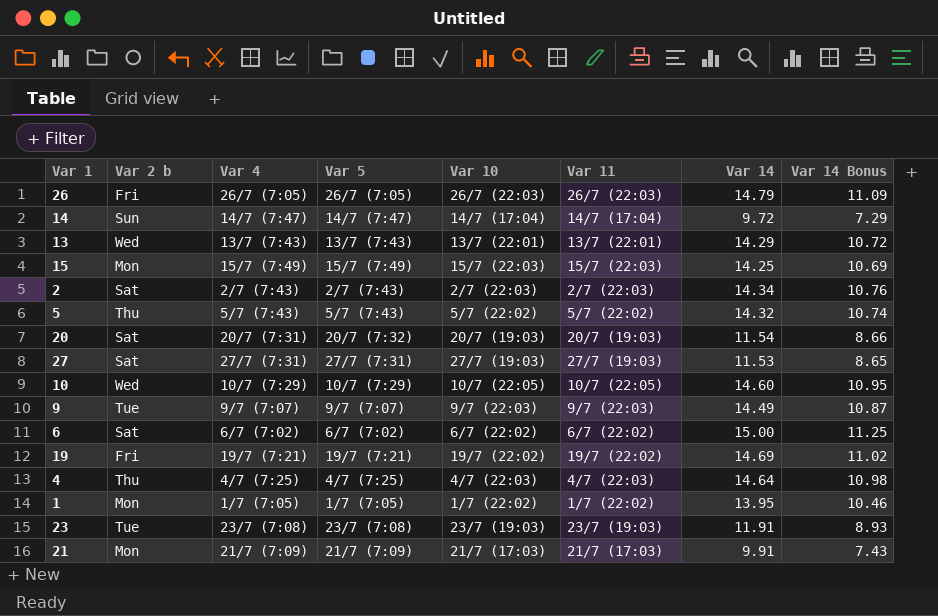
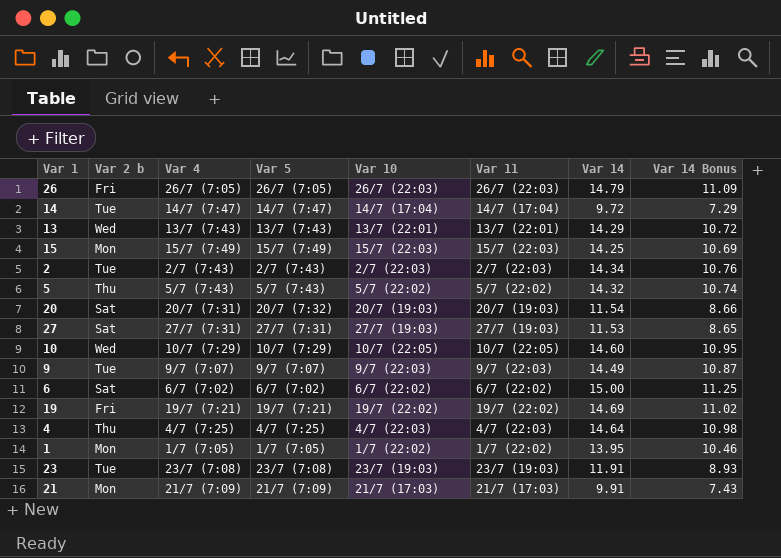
14 | Var 2 b: Sun -> Tue
2 | Var 2 b: Sat -> Tue

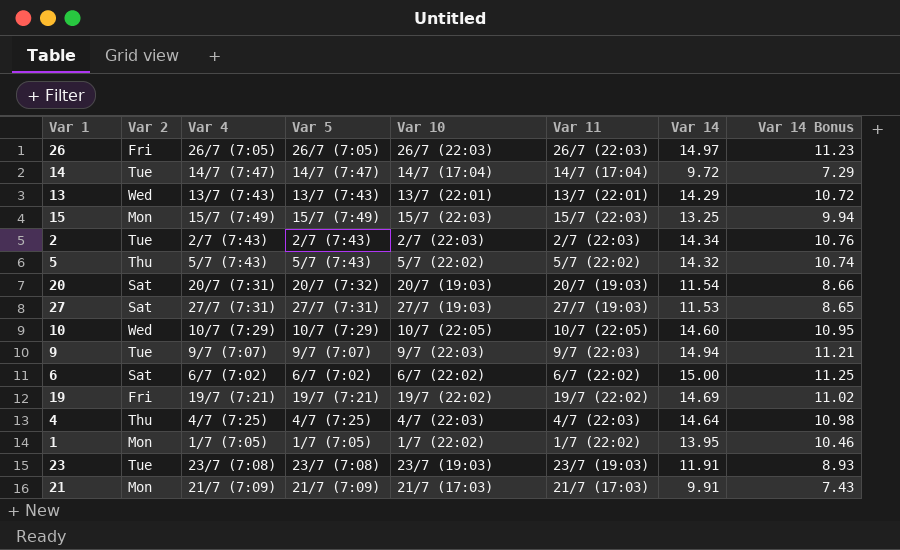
column name: Var 2 b -> Var 2
26 | Var 14: 14.79 -> 14.97
26 | Var 14 Bonus: 11.09 -> 11.23
15 | Var 14: 14.25 -> 13.25
15 | Var 14 Bonus: 10.69 -> 9.94
9 | Var 14: 14.49 -> 14.94
9 | Var 14 Bonus: 10.87 -> 11.21

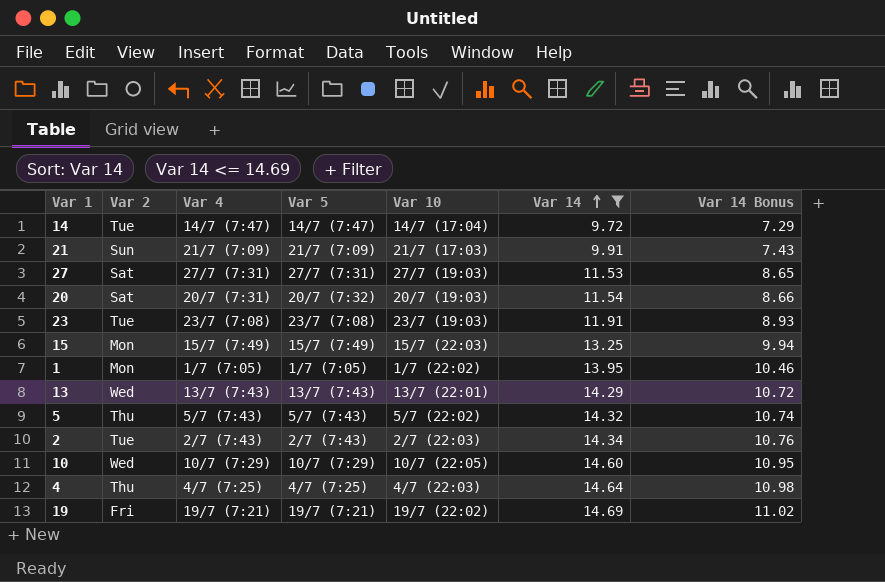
filter: none -> Var 14 <= 14.69
row order: none -> Var 14 ascending
column Var 11 | position: 6 -> none
21 | Var 2: Mon -> Sun

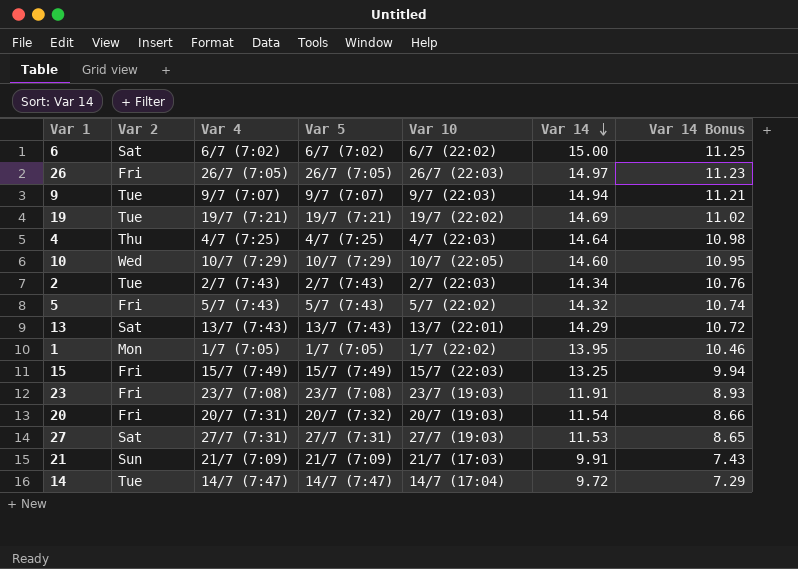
filter: Var 14 <= 14.69 -> none
row order: Var 14 ascending -> Var 14 descending
19 | Var 2: Fri -> Tue
5 | Var 2: Thu -> Fri
13 | Var 2: Wed -> Sat
15 | Var 2: Mon -> Fri
23 | Var 2: Tue -> Fri
20 | Var 2: Sat -> Fri

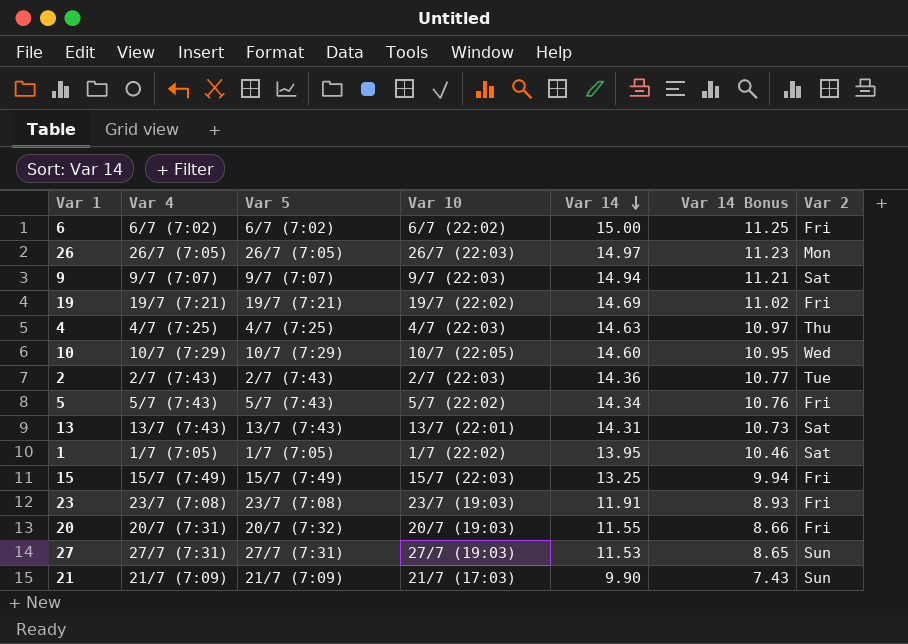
column Var 2 | position: 2 -> 7
row 14: Tue | 14/7 (7:47) | 14/7 (7:47) | 14/7 (17:04) | 9.72 | 7.29 -> none
6 | Var 2: Sat -> Fri
26 | Var 2: Fri -> Mon
9 | Var 2: Tue -> Sat
19 | Var 2: Tue -> Fri
4 | Var 14: 14.64 -> 14.63
4 | Var 14 Bonus: 10.98 -> 10.97
2 | Var 14: 14.34 -> 14.36
2 | Var 14 Bonus: 10.76 -> 10.77
5 | Var 14: 14.32 -> 14.34
5 | Var 14 Bonus: 10.74 -> 10.76
13 | Var 14: 14.29 -> 14.31
13 | Var 14 Bonus: 10.72 -> 10.73
1 | Var 2: Mon -> Sat
20 | Var 14: 11.54 -> 11.55
27 | Var 2: Sat -> Sun
21 | Var 14: 9.91 -> 9.90

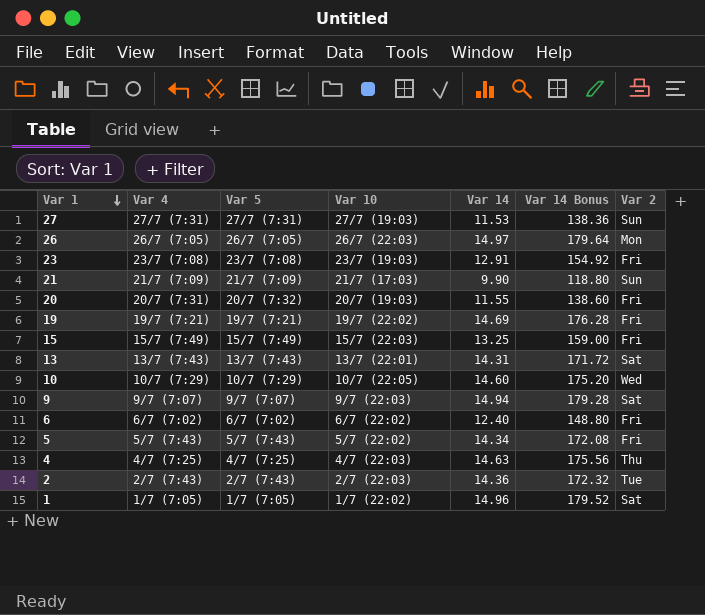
row order: Var 14 descending -> Var 1 descending
column Var 14 Bonus | formula: [Var 14] * 0.75 -> [Var 14] * 12
23 | Var 14: 11.91 -> 12.91
6 | Var 14: 15.00 -> 12.40
1 | Var 14: 13.95 -> 14.96

